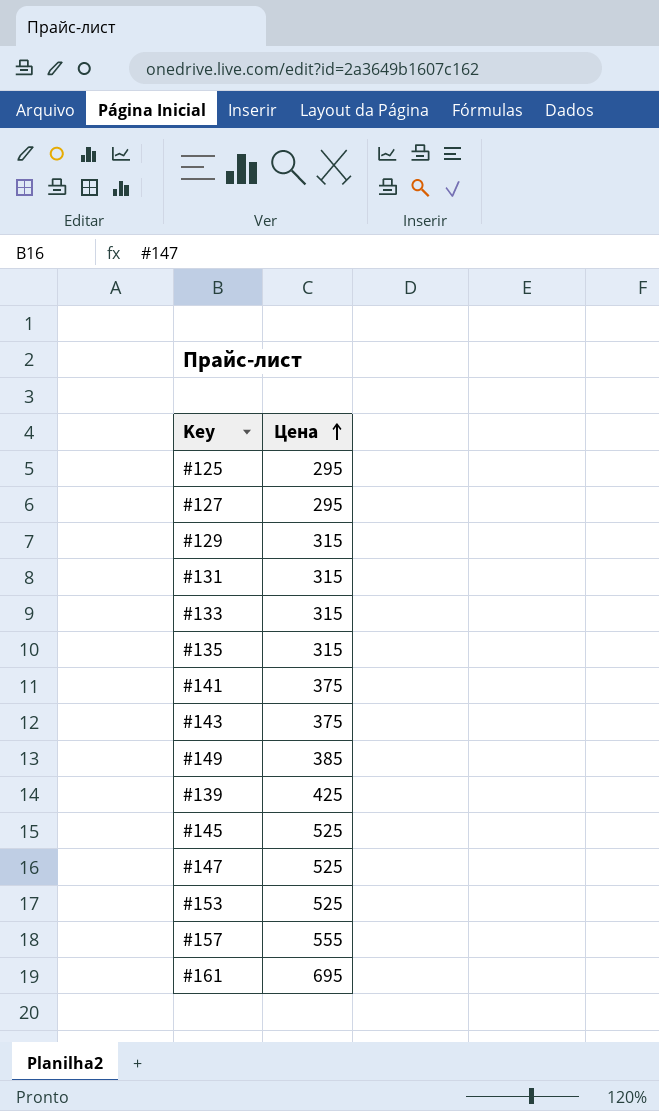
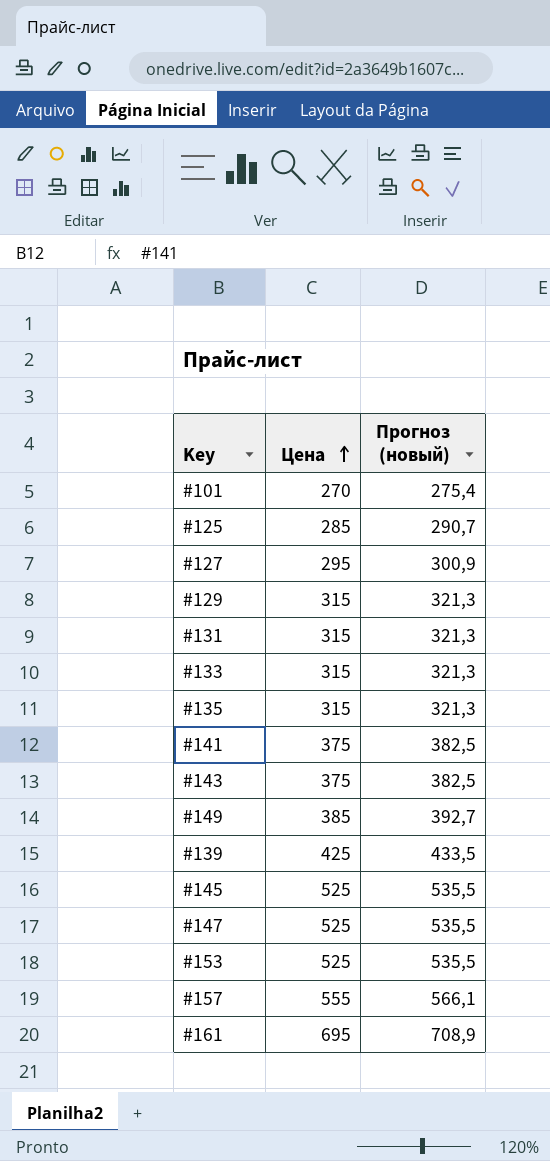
column Прогноз (новый) | formula: none -> [Цена] * 1,02
row #101: none -> 270 | 275,4
#125 | Цена: 295 -> 285

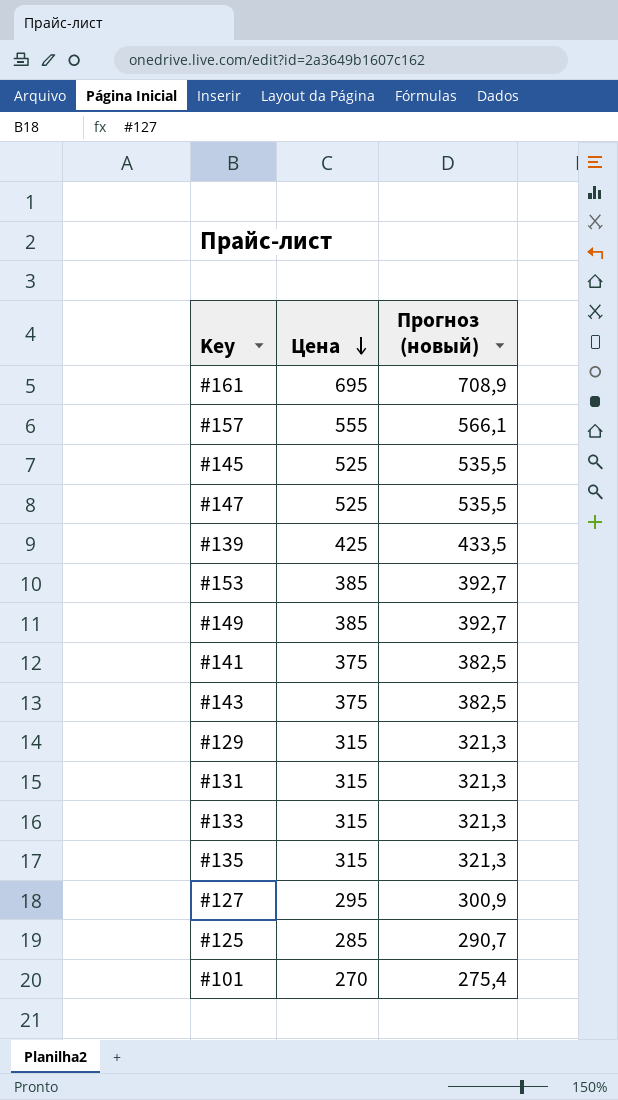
row order: Цена ascending -> Цена descending
#153 | Цена: 525 -> 385
#153 | Прогноз (новый): 535,5 -> 392,7

